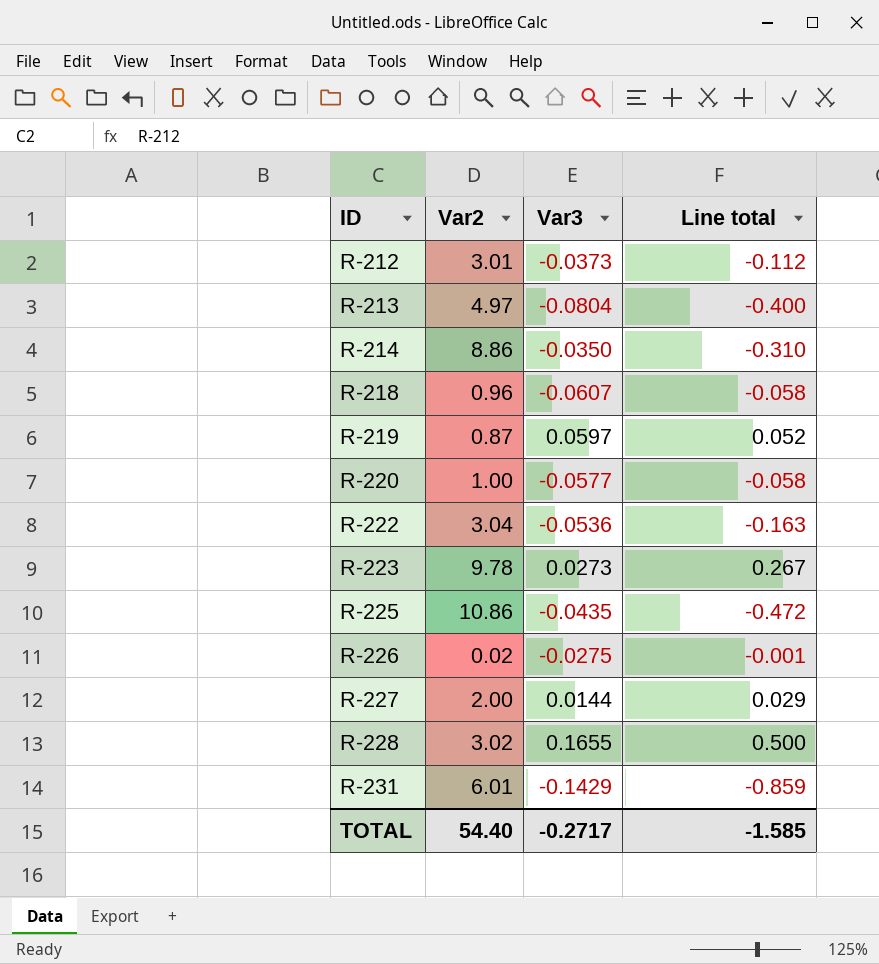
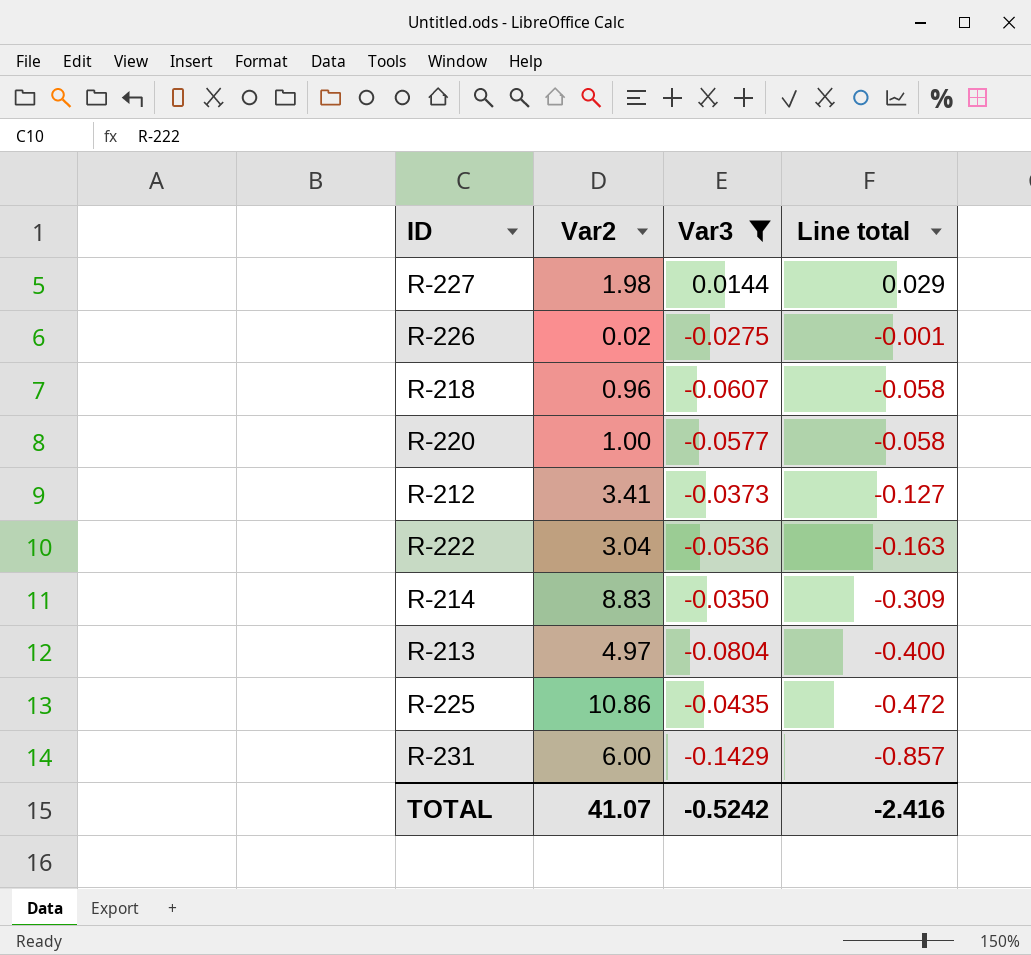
filter: none -> Var3 <= 0.0144
row order: ID ascending -> Line total descending
R-227 | Var2: 2.00 -> 1.98
R-212 | Var2: 3.01 -> 3.41
R-212 | Line total: -0.112 -> -0.127
R-214 | Var2: 8.86 -> 8.83
R-214 | Line total: -0.310 -> -0.309
R-231 | Var2: 6.01 -> 6.00
R-231 | Line total: -0.859 -> -0.857
TOTAL | Var2: 54.40 -> 41.07
TOTAL | Var3: -0.2717 -> -0.5242
TOTAL | Line total: -1.585 -> -2.416

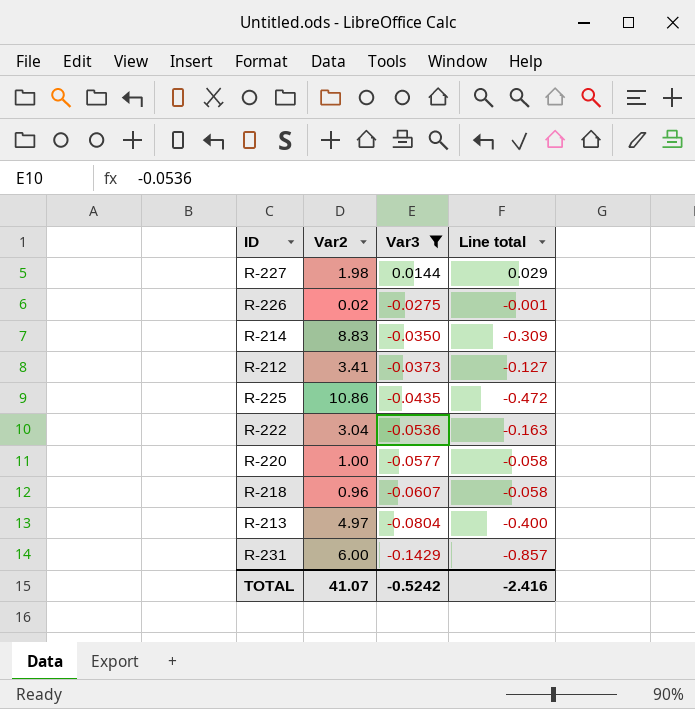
row order: Line total descending -> Var3 descending

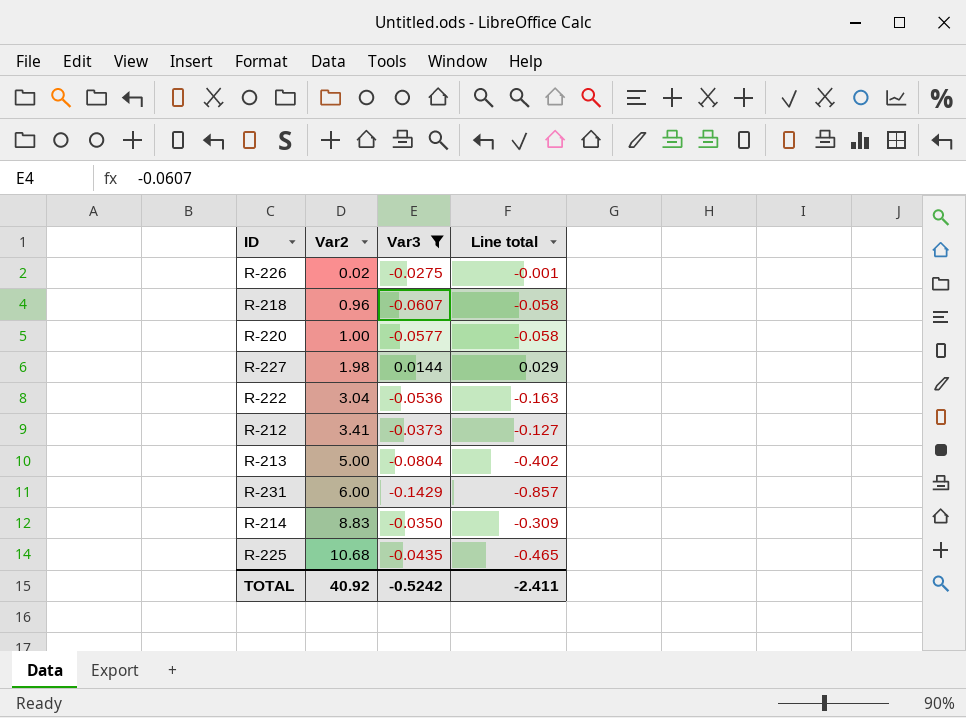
row order: Var3 descending -> Var2 ascending
R-213 | Var2: 4.97 -> 5.00
R-213 | Line total: -0.400 -> -0.402
R-225 | Var2: 10.86 -> 10.68
R-225 | Line total: -0.472 -> -0.465
TOTAL | Var2: 41.07 -> 40.92
TOTAL | Line total: -2.416 -> -2.411

